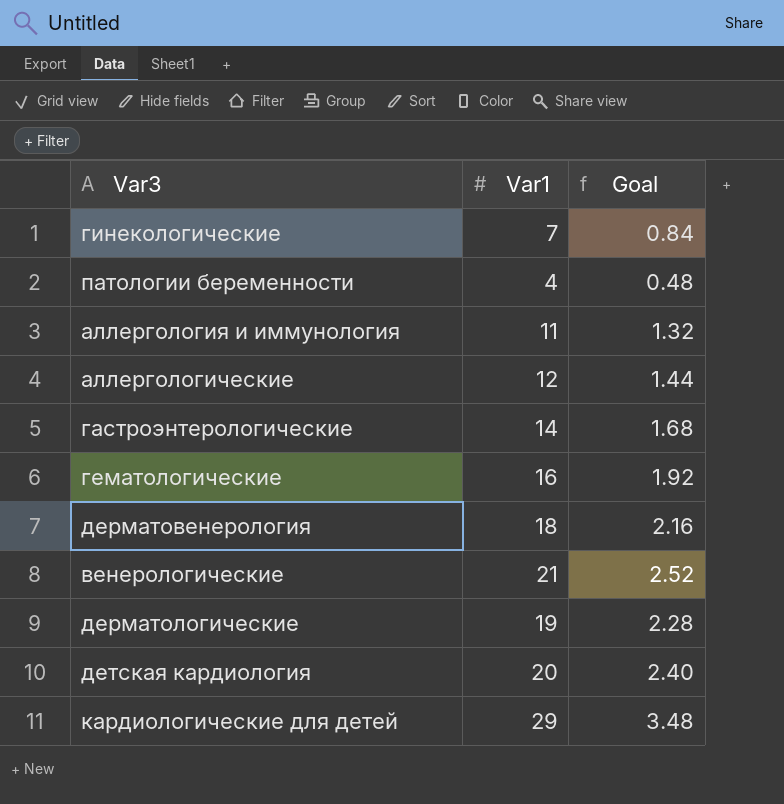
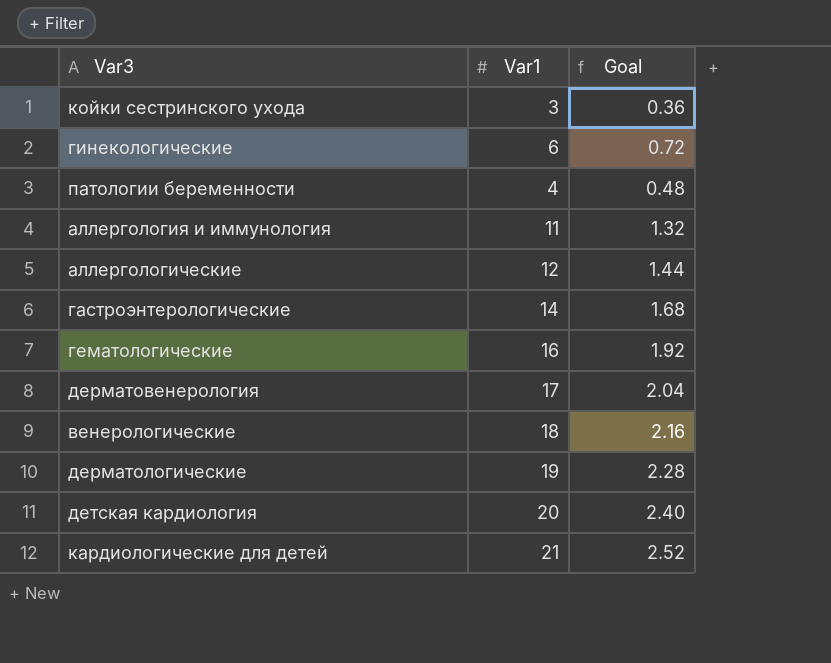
row койки сестринского ухода: none -> 3 | 0.36
гинекологические | Var1: 7 -> 6
гинекологические | Goal: 0.84 -> 0.72
дерматовенерология | Var1: 18 -> 17
дерматовенерология | Goal: 2.16 -> 2.04
венерологические | Var1: 21 -> 18
венерологические | Goal: 2.52 -> 2.16
кардиологические для детей | Var1: 29 -> 21
кардиологические для детей | Goal: 3.48 -> 2.52

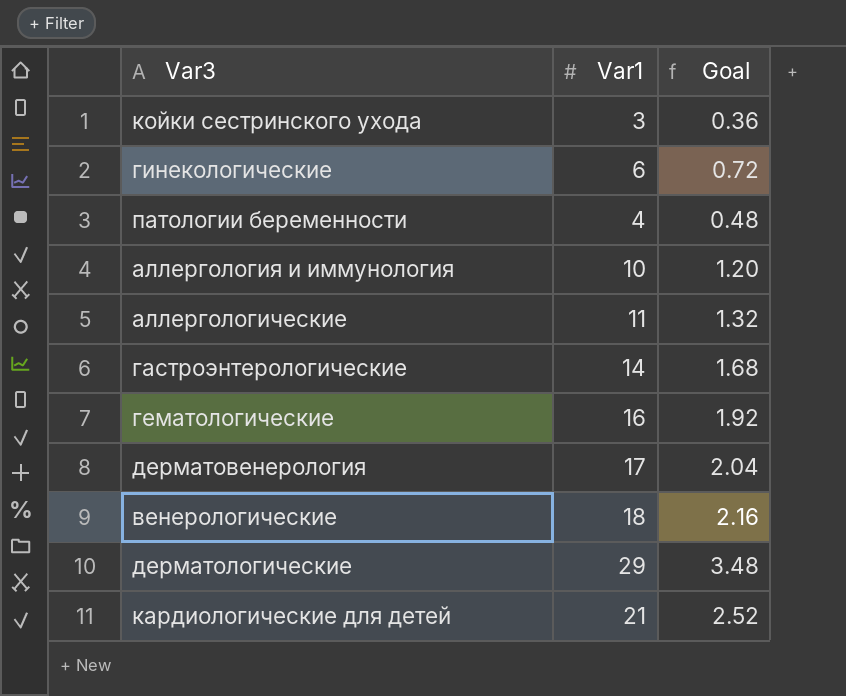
row детская кардиология: 20 | 2.40 -> none
аллергология и иммунология | Var1: 11 -> 10
аллергология и иммунология | Goal: 1.32 -> 1.20
аллергологические | Var1: 12 -> 11
аллергологические | Goal: 1.44 -> 1.32
дерматологические | Var1: 19 -> 29
дерматологические | Goal: 2.28 -> 3.48

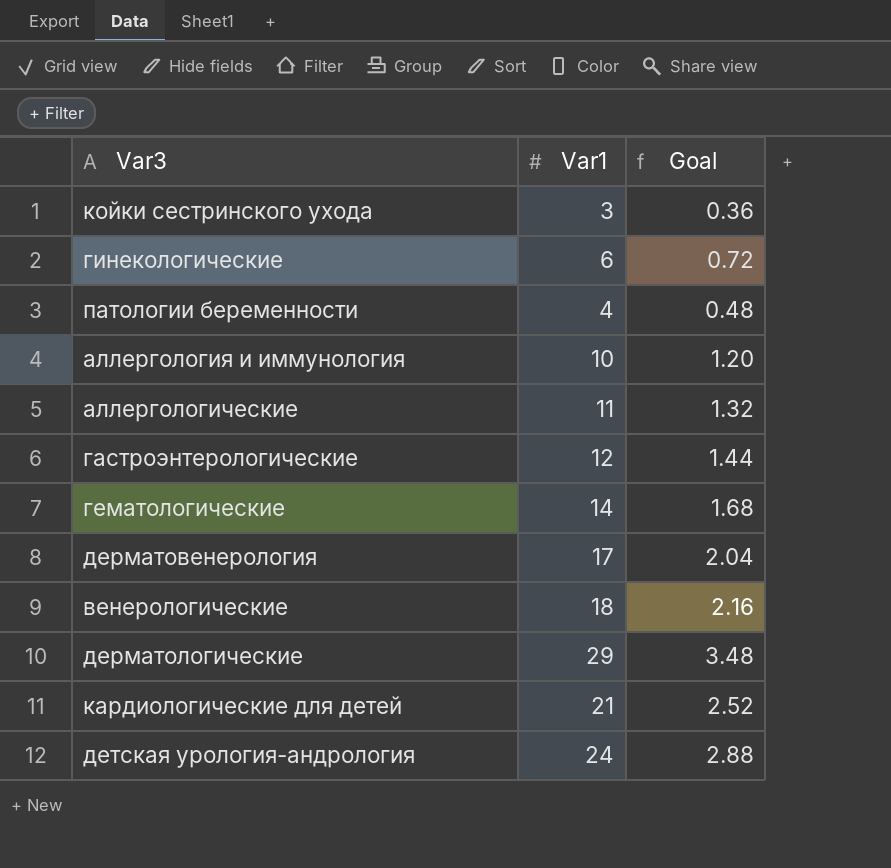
гастроэнтерологические | Var1: 14 -> 12
гастроэнтерологические | Goal: 1.68 -> 1.44
гематологические | Var1: 16 -> 14
гематологические | Goal: 1.92 -> 1.68
row детская урология-андрология: none -> 24 | 2.88

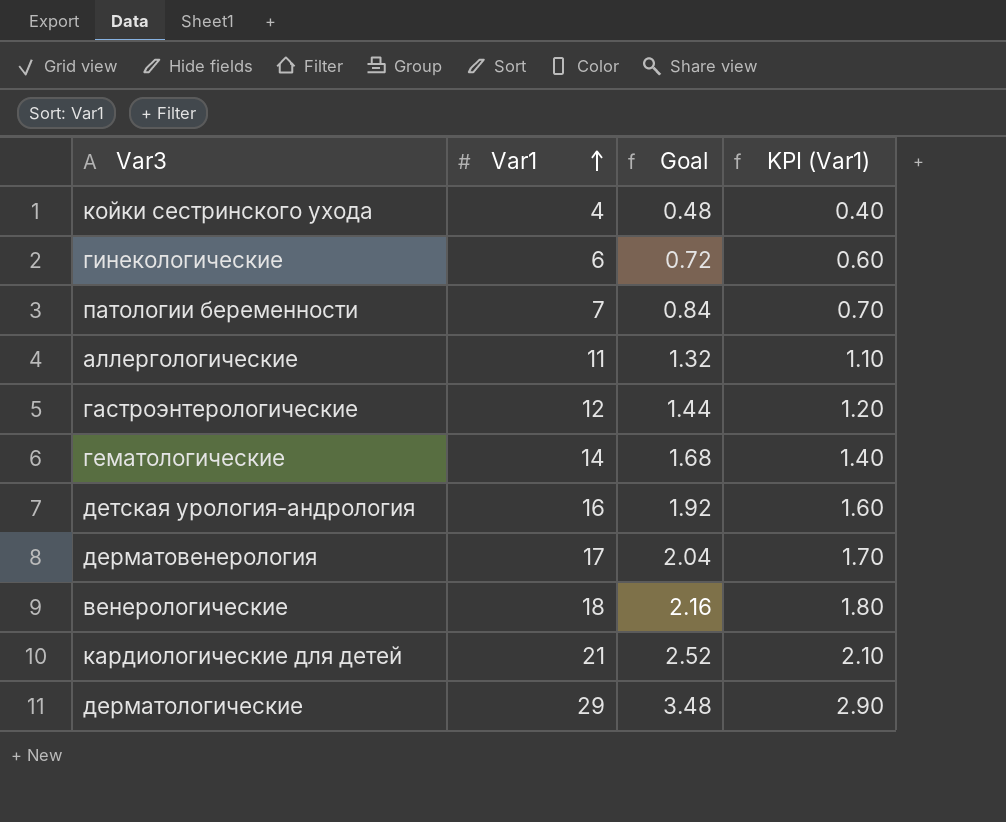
row order: none -> Var1 ascending
column KPI (Var1) | formula: none -> [Var1] * 0.1
row аллергология и иммунология: 10 | 1.20 -> none
койки сестринского ухода | Var1: 3 -> 4
койки сестринского ухода | Goal: 0.36 -> 0.48
патологии беременности | Var1: 4 -> 7
патологии беременности | Goal: 0.48 -> 0.84
детская урология-андрология | Var1: 24 -> 16
детская урология-андрология | Goal: 2.88 -> 1.92

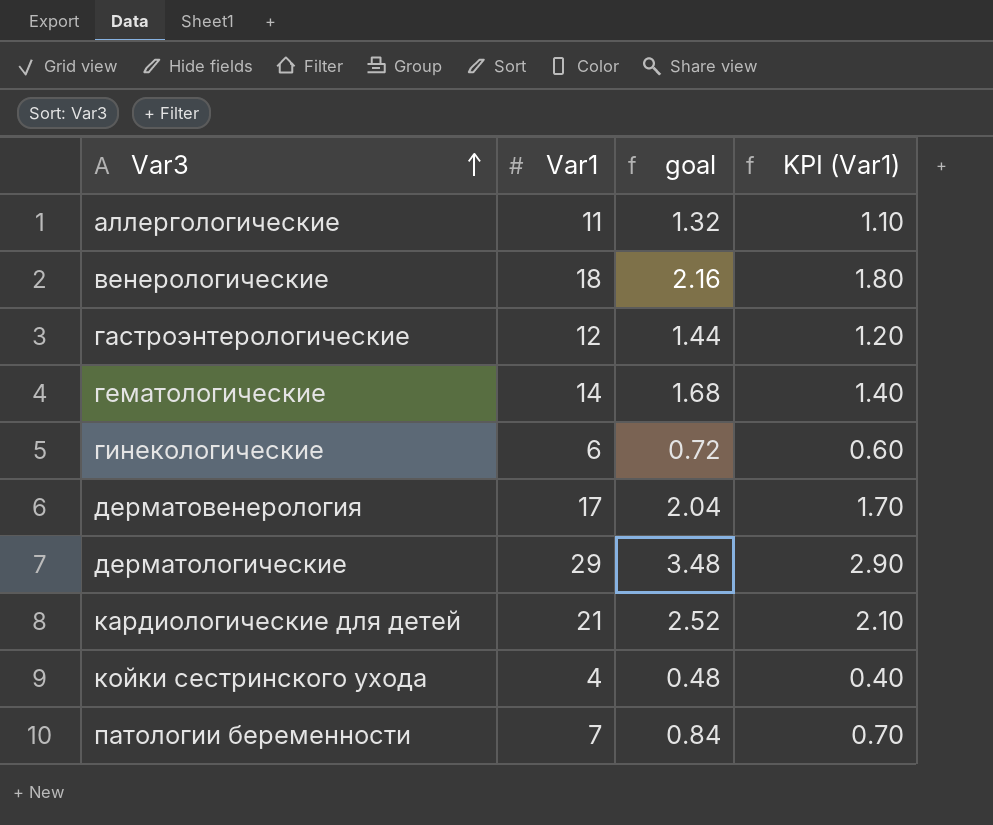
row order: Var1 ascending -> Var3 ascending
column name: Goal -> goal
row детская урология-андрология: 16 | 1.92 | 1.60 -> none

